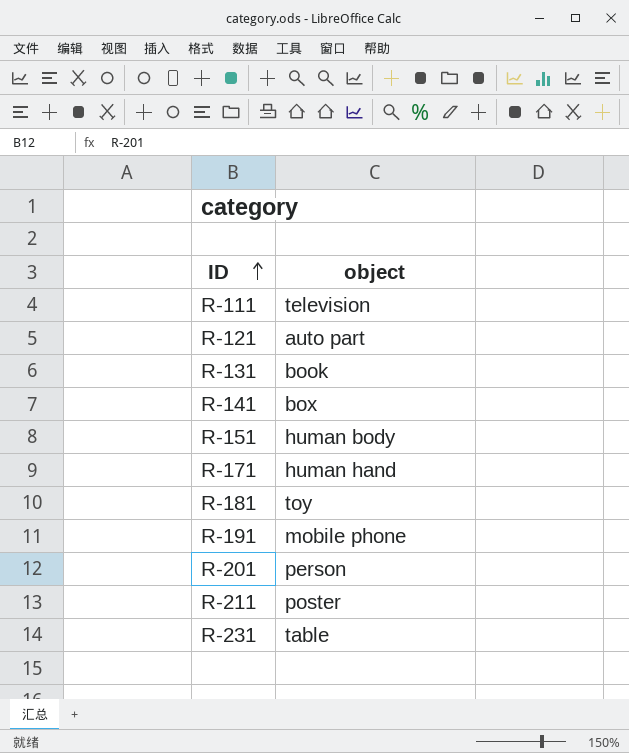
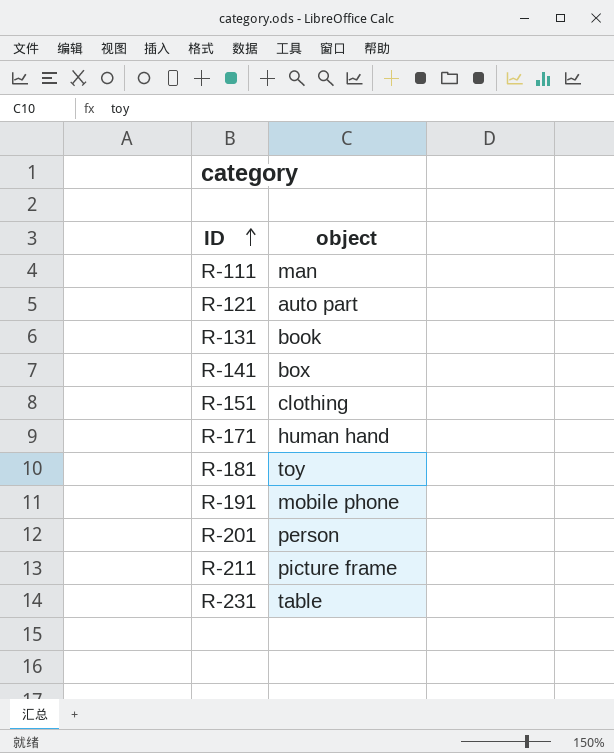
R-111 | object: television -> man
R-151 | object: human body -> clothing
R-211 | object: poster -> picture frame

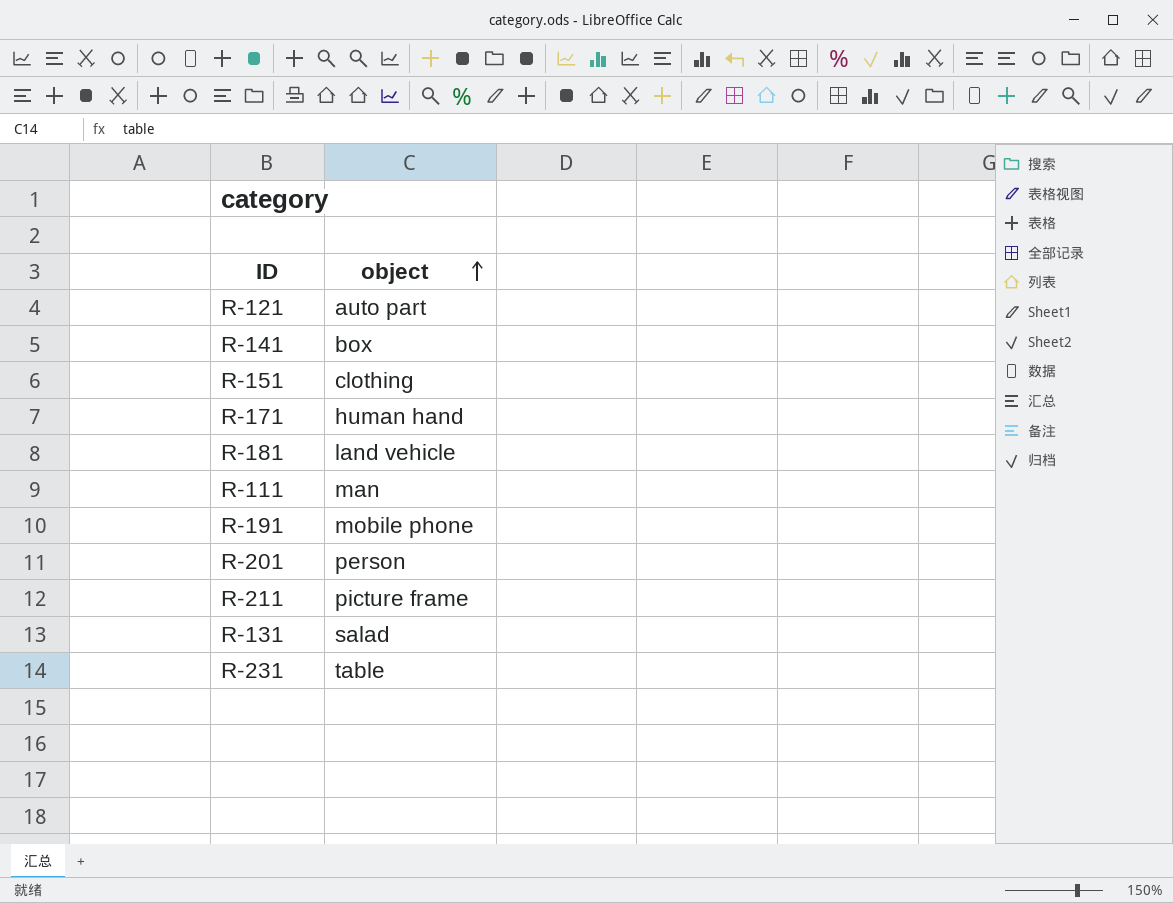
row order: ID ascending -> object ascending
R-181 | object: toy -> land vehicle
R-131 | object: book -> salad

